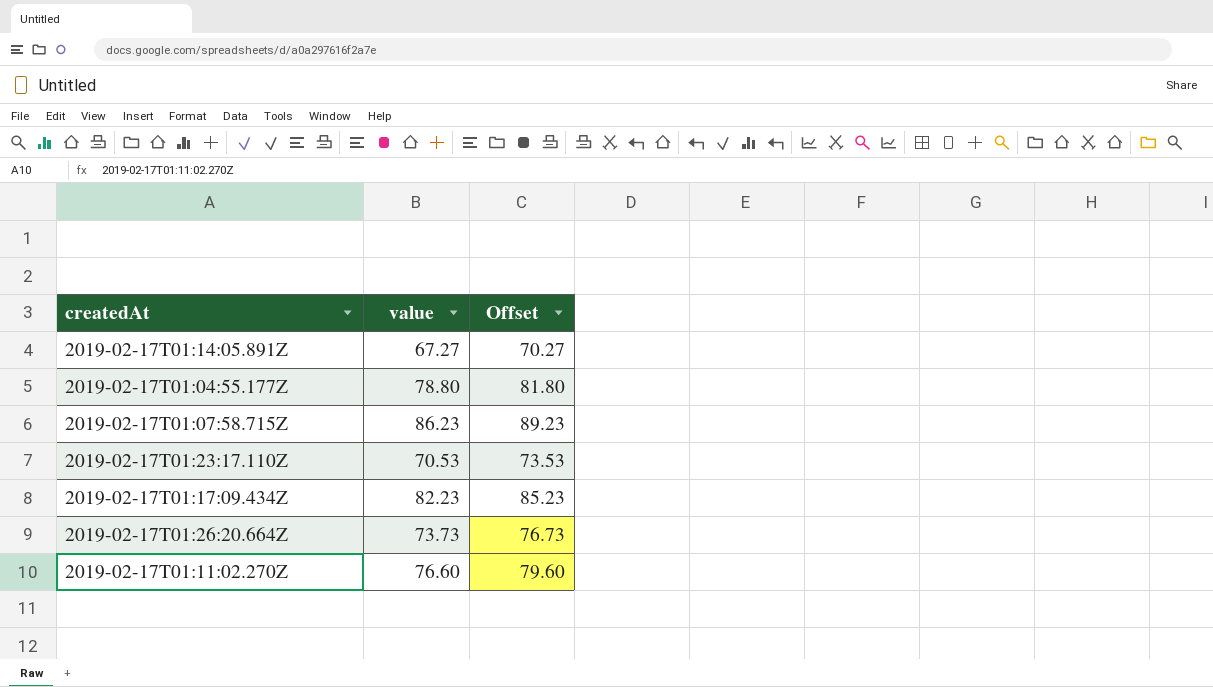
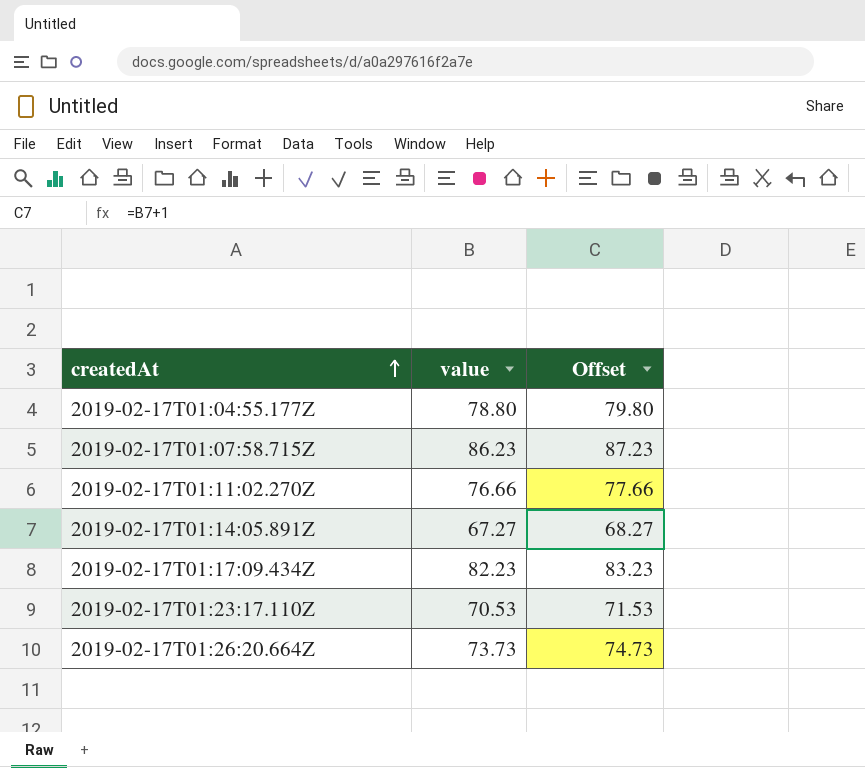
row order: none -> createdAt ascending
column Offset | formula: [value] + 3 -> [value] + 1
2019-02-17T01:11:02.270Z | value: 76.60 -> 76.66

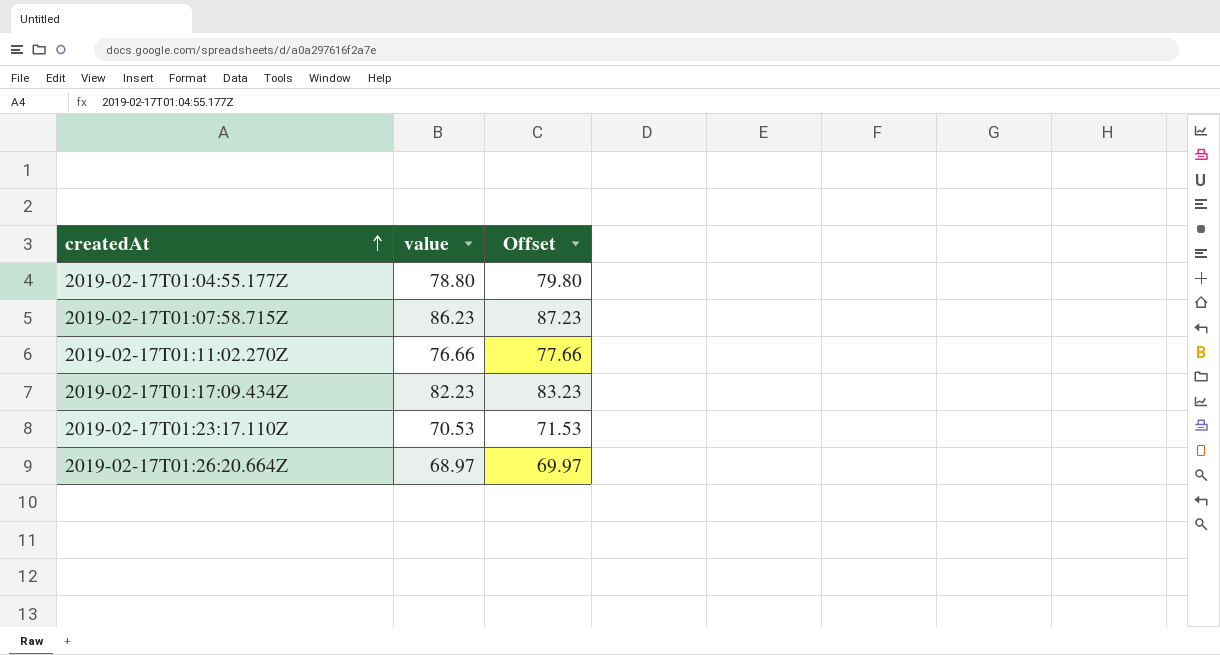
row 2019-02-17T01:14:05.891Z: 67.27 | 68.27 -> none
2019-02-17T01:26:20.664Z | value: 73.73 -> 68.97
2019-02-17T01:26:20.664Z | Offset: 74.73 -> 69.97

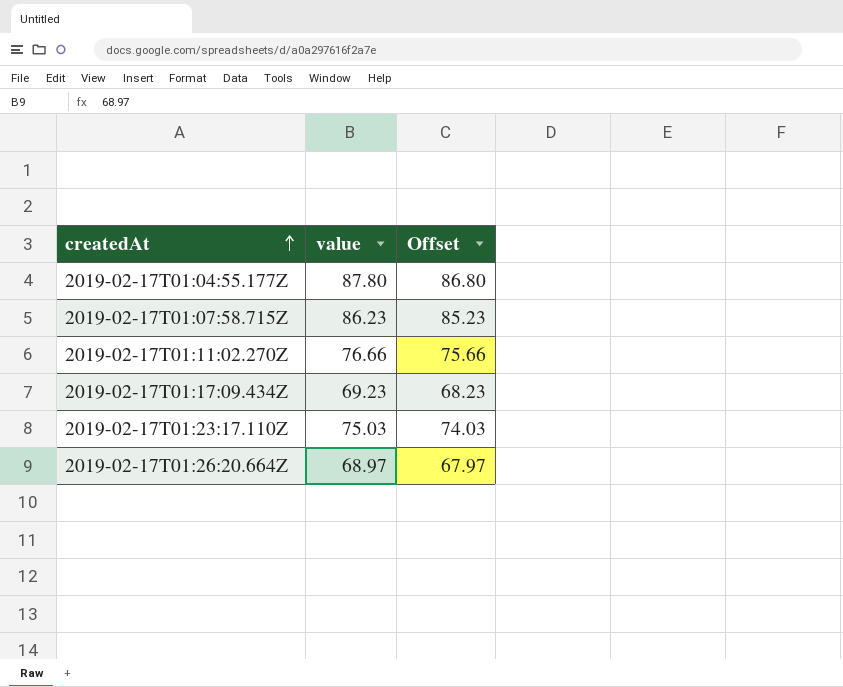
column Offset | formula: [value] + 1 -> [value] - 1
2019-02-17T01:04:55.177Z | value: 78.80 -> 87.80
2019-02-17T01:17:09.434Z | value: 82.23 -> 69.23
2019-02-17T01:23:17.110Z | value: 70.53 -> 75.03

